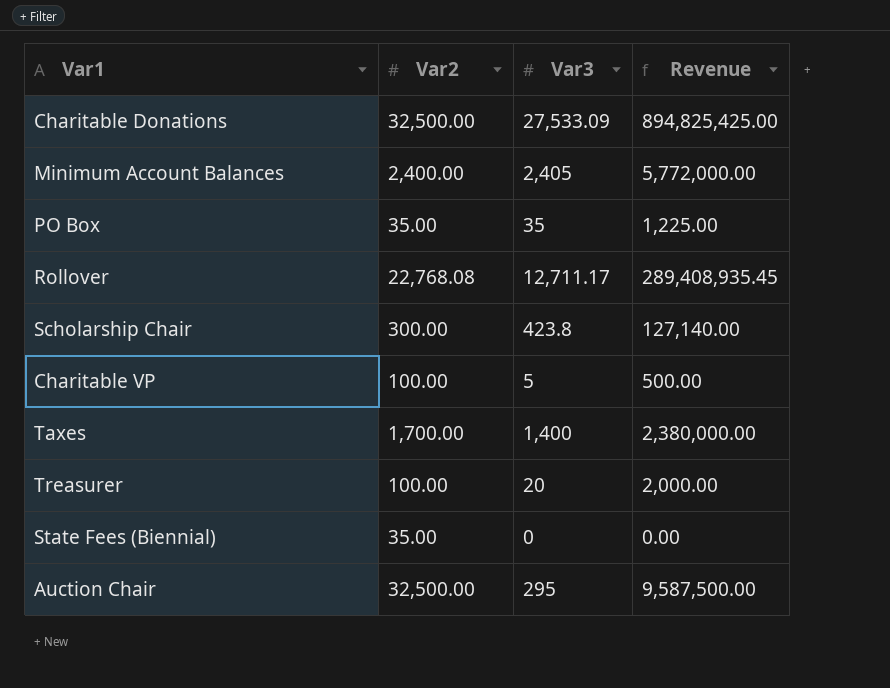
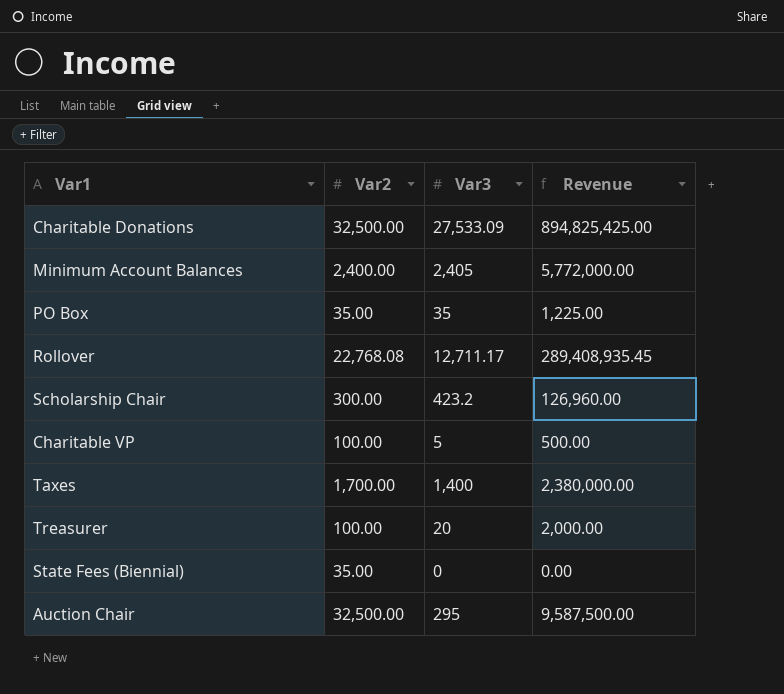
Scholarship Chair | Var3: 423.8 -> 423.2
Scholarship Chair | Revenue: 127,140.00 -> 126,960.00

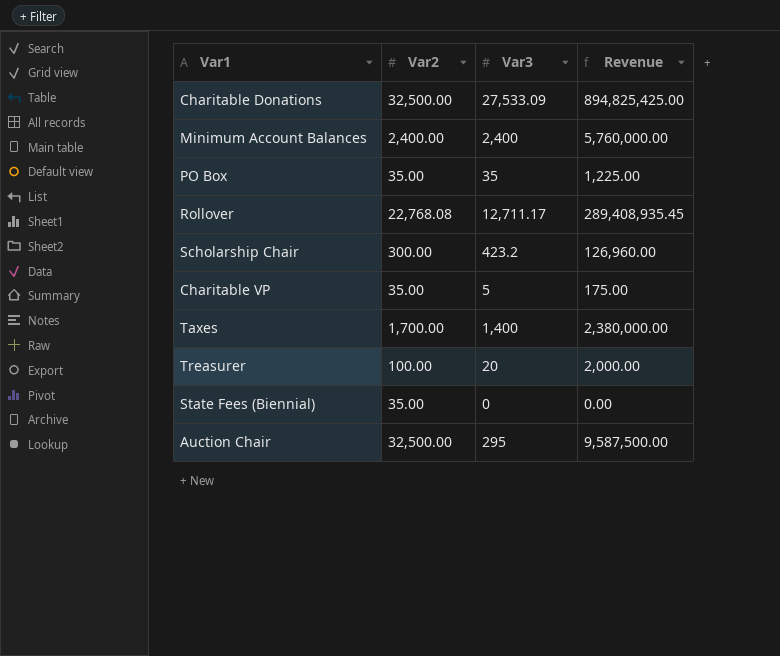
Minimum Account Balances | Var3: 2,405 -> 2,400
Minimum Account Balances | Revenue: 5,772,000.00 -> 5,760,000.00
Charitable VP | Var2: 100.00 -> 35.00
Charitable VP | Revenue: 500.00 -> 175.00

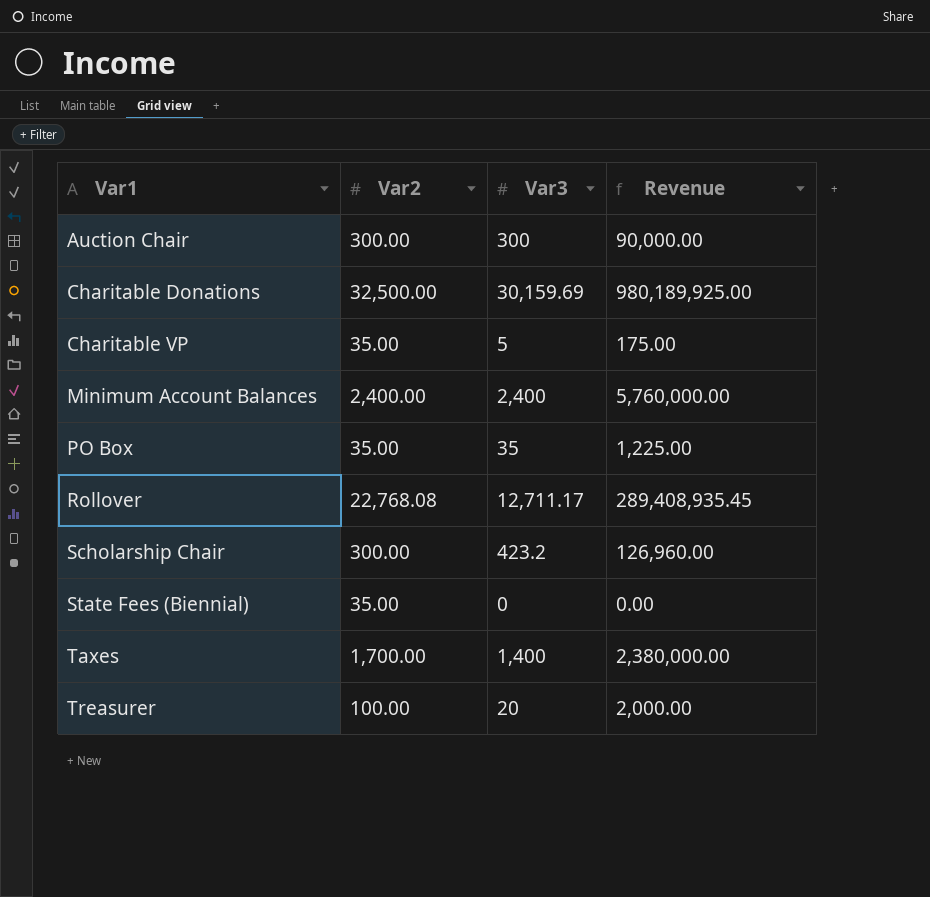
row order: none -> Var1 ascending
Auction Chair | Var2: 32,500.00 -> 300.00
Auction Chair | Var3: 295 -> 300
Auction Chair | Revenue: 9,587,500.00 -> 90,000.00
Charitable Donations | Var3: 27,533.09 -> 30,159.69
Charitable Donations | Revenue: 894,825,425.00 -> 980,189,925.00

